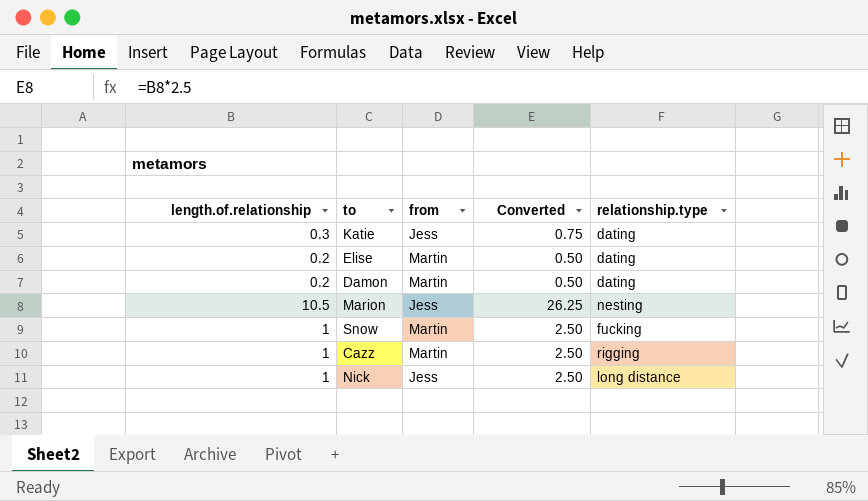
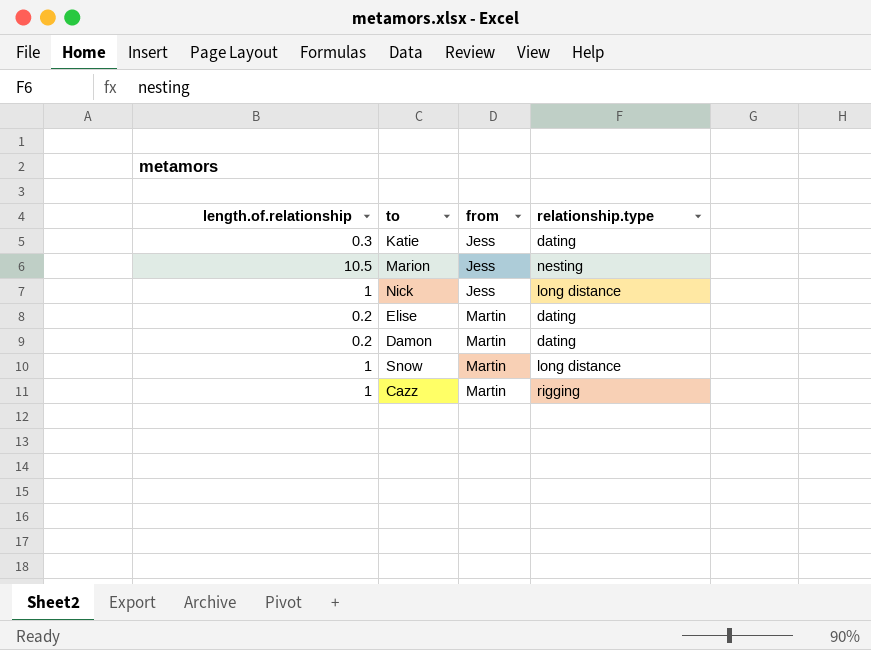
row order: none -> from ascending
column Converted | formula: [length.of.relationship] * 2.5 -> none
Snow | relationship.type: fucking -> long distance

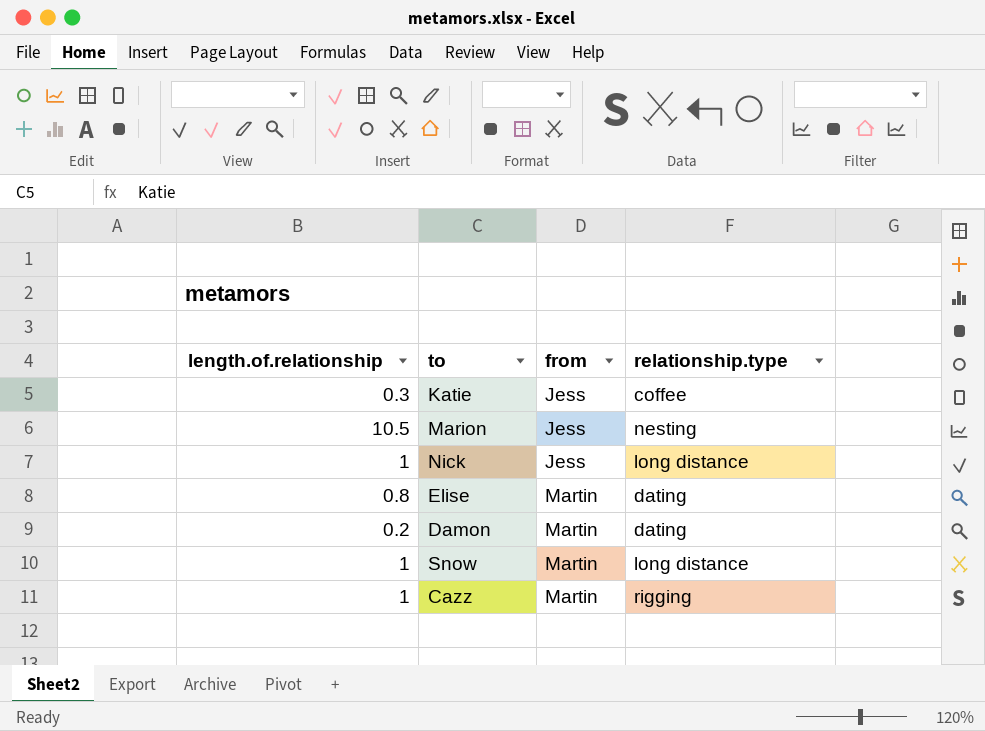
Katie | relationship.type: dating -> coffee
Elise | length.of.relationship: 0.2 -> 0.8

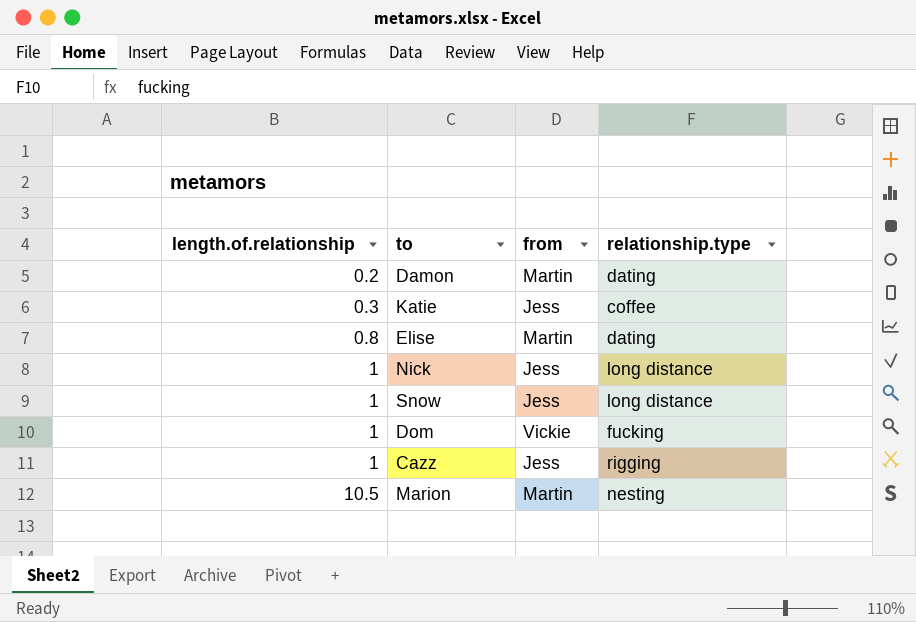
row order: from ascending -> length.of.relationship ascending
Snow | from: Martin -> Jess
row Dom: none -> 1 | Vickie | fucking
Cazz | from: Martin -> Jess
Marion | from: Jess -> Martin

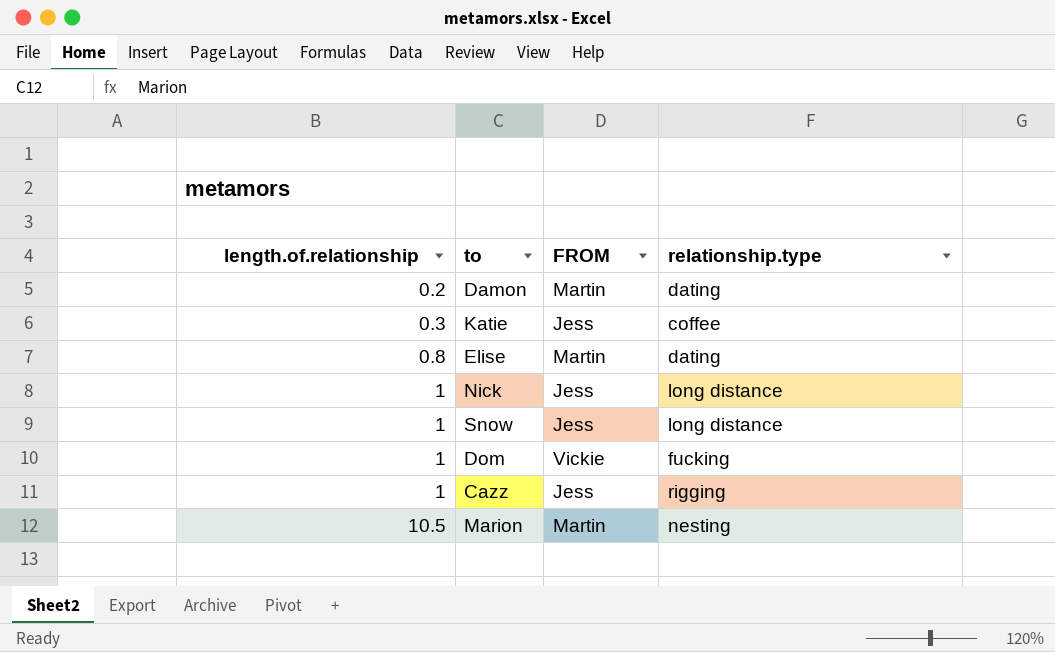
column name: from -> FROM

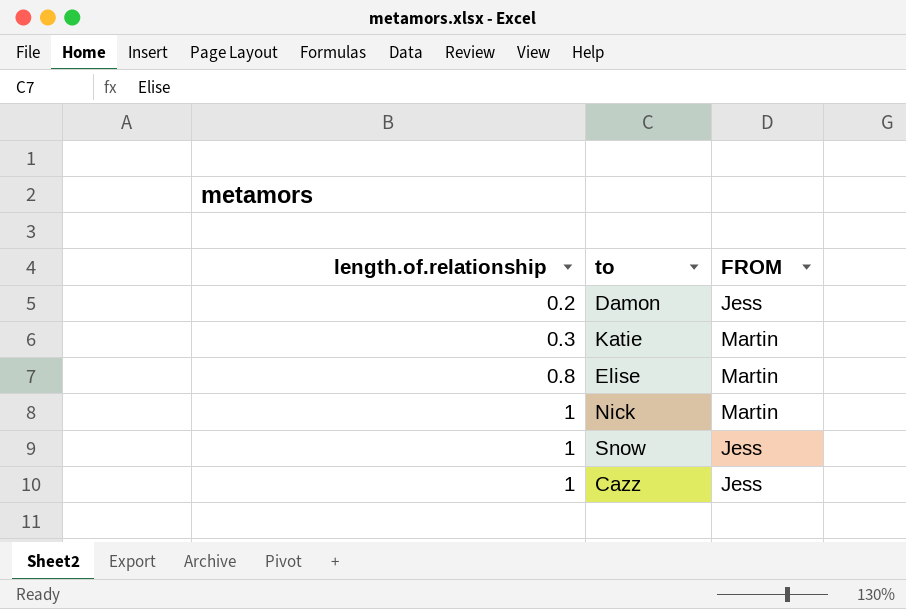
column relationship.type | position: 4 -> none
row Dom: 1 | Vickie | fucking -> none
row Marion: 10.5 | Martin | nesting -> none
Damon | FROM: Martin -> Jess
Katie | FROM: Jess -> Martin
Nick | FROM: Jess -> Martin

